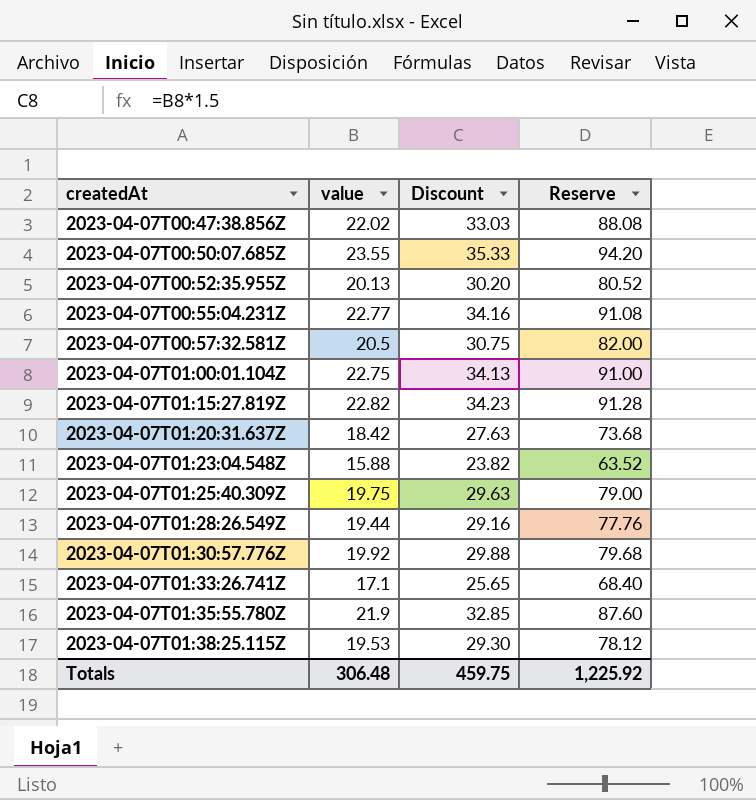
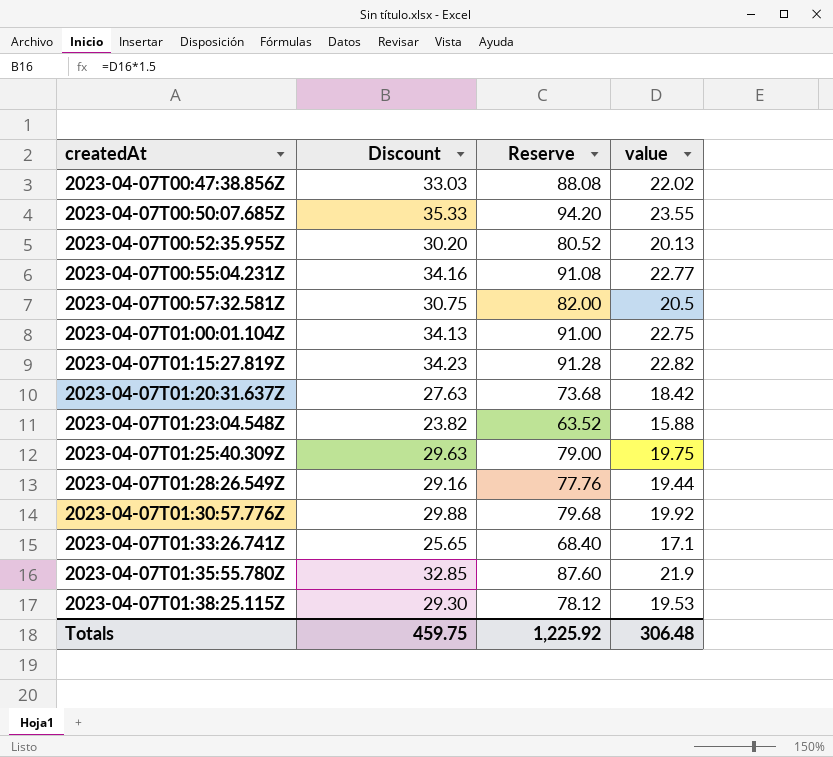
column value | position: 2 -> 4

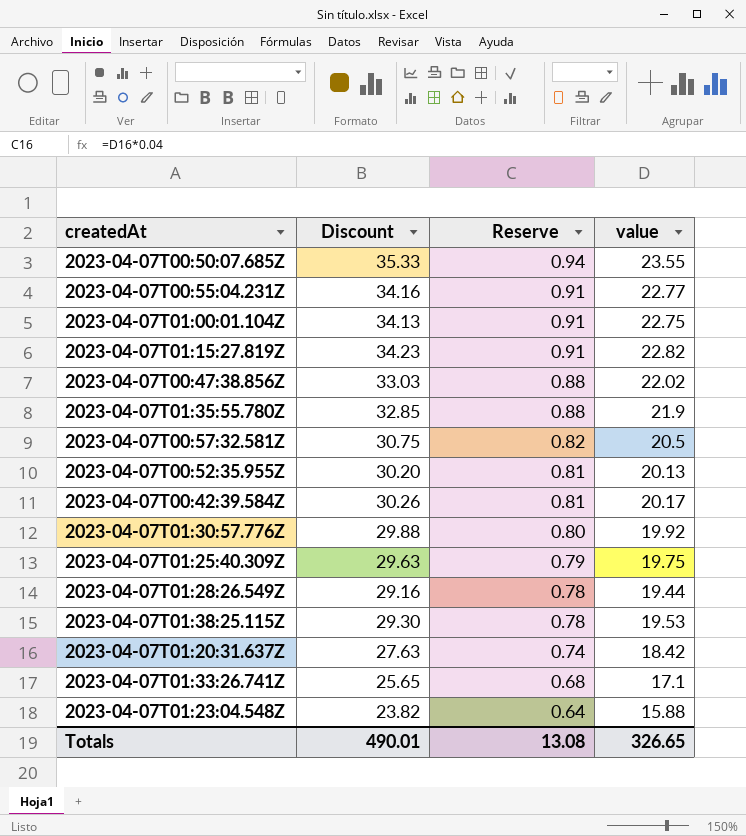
row order: createdAt ascending -> Reserve descending
column Reserve | formula: [value] * 4 -> [value] * 0.04
row 2023-04-07T00:42:39.584Z: none -> 30.26 | 0.81 | 20.17
Totals | Discount: 459.75 -> 490.01
Totals | Reserve: 1,225.92 -> 13.08
Totals | value: 306.48 -> 326.65

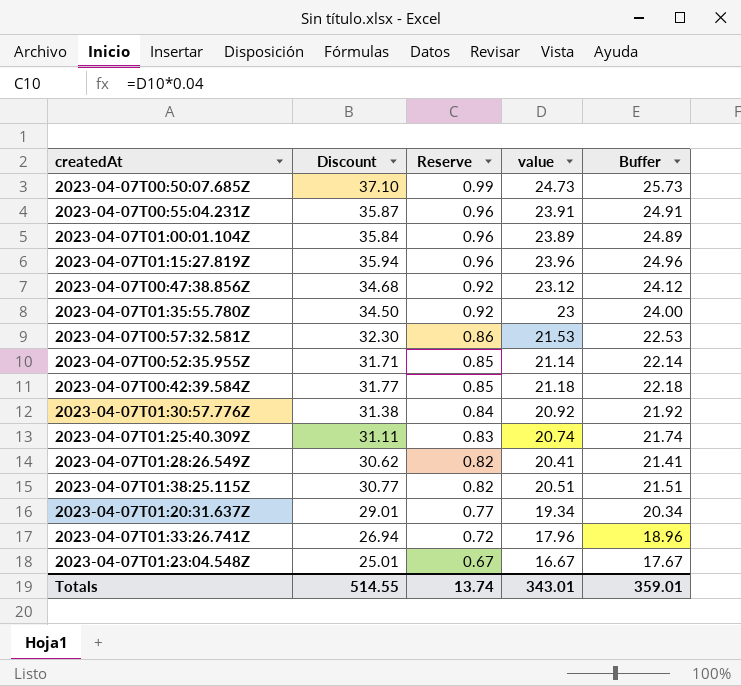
column Buffer | formula: none -> [value] + 1
2023-04-07T00:50:07.685Z | Discount: 35.33 -> 37.10
2023-04-07T00:50:07.685Z | Reserve: 0.94 -> 0.99
2023-04-07T00:50:07.685Z | value: 23.55 -> 24.73
2023-04-07T00:55:04.231Z | Discount: 34.16 -> 35.87
2023-04-07T00:55:04.231Z | Reserve: 0.91 -> 0.96
2023-04-07T00:55:04.231Z | value: 22.77 -> 23.91
2023-04-07T01:00:01.104Z | Discount: 34.13 -> 35.84
2023-04-07T01:00:01.104Z | Reserve: 0.91 -> 0.96
2023-04-07T01:00:01.104Z | value: 22.75 -> 23.89
2023-04-07T01:15:27.819Z | Discount: 34.23 -> 35.94
2023-04-07T01:15:27.819Z | Reserve: 0.91 -> 0.96
2023-04-07T01:15:27.819Z | value: 22.82 -> 23.96
2023-04-07T00:47:38.856Z | Discount: 33.03 -> 34.68
2023-04-07T00:47:38.856Z | Reserve: 0.88 -> 0.92
2023-04-07T00:47:38.856Z | value: 22.02 -> 23.12
2023-04-07T01:35:55.780Z | Discount: 32.85 -> 34.50
2023-04-07T01:35:55.780Z | Reserve: 0.88 -> 0.92
2023-04-07T01:35:55.780Z | value: 21.9 -> 23
2023-04-07T00:57:32.581Z | Discount: 30.75 -> 32.30
2023-04-07T00:57:32.581Z | Reserve: 0.82 -> 0.86
2023-04-07T00:57:32.581Z | value: 20.5 -> 21.53
2023-04-07T00:52:35.955Z | Discount: 30.20 -> 31.71
2023-04-07T00:52:35.955Z | Reserve: 0.81 -> 0.85
2023-04-07T00:52:35.955Z | value: 20.13 -> 21.14
2023-04-07T00:42:39.584Z | Discount: 30.26 -> 31.77
2023-04-07T00:42:39.584Z | Reserve: 0.81 -> 0.85
2023-04-07T00:42:39.584Z | value: 20.17 -> 21.18
2023-04-07T01:30:57.776Z | Discount: 29.88 -> 31.38
2023-04-07T01:30:57.776Z | Reserve: 0.80 -> 0.84
2023-04-07T01:30:57.776Z | value: 19.92 -> 20.92
2023-04-07T01:25:40.309Z | Discount: 29.63 -> 31.11
2023-04-07T01:25:40.309Z | Reserve: 0.79 -> 0.83
2023-04-07T01:25:40.309Z | value: 19.75 -> 20.74
2023-04-07T01:28:26.549Z | Discount: 29.16 -> 30.62
2023-04-07T01:28:26.549Z | Reserve: 0.78 -> 0.82
2023-04-07T01:28:26.549Z | value: 19.44 -> 20.41
2023-04-07T01:38:25.115Z | Discount: 29.30 -> 30.77
2023-04-07T01:38:25.115Z | Reserve: 0.78 -> 0.82
2023-04-07T01:38:25.115Z | value: 19.53 -> 20.51
2023-04-07T01:20:31.637Z | Discount: 27.63 -> 29.01
2023-04-07T01:20:31.637Z | Reserve: 0.74 -> 0.77
2023-04-07T01:20:31.637Z | value: 18.42 -> 19.34
2023-04-07T01:33:26.741Z | Discount: 25.65 -> 26.94
2023-04-07T01:33:26.741Z | Reserve: 0.68 -> 0.72
2023-04-07T01:33:26.741Z | value: 17.1 -> 17.96
2023-04-07T01:23:04.548Z | Discount: 23.82 -> 25.01
2023-04-07T01:23:04.548Z | Reserve: 0.64 -> 0.67
2023-04-07T01:23:04.548Z | value: 15.88 -> 16.67
Totals | Discount: 490.01 -> 514.55
Totals | Reserve: 13.08 -> 13.74
Totals | value: 326.65 -> 343.01

